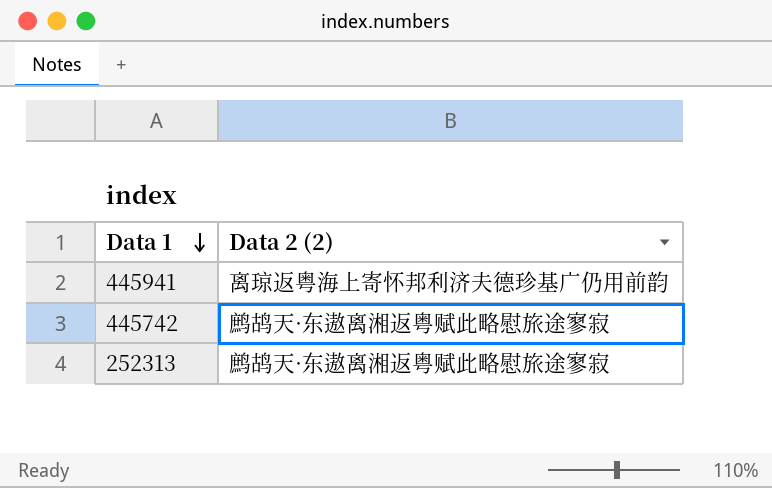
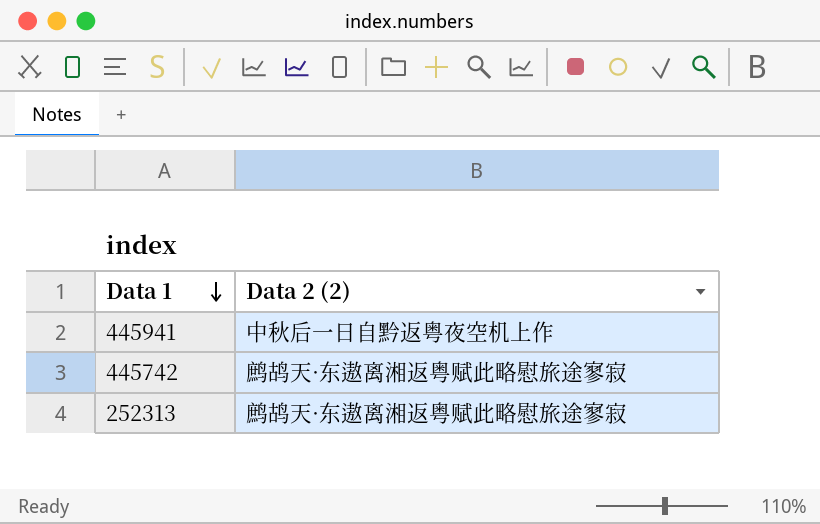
445941 | Data 2 (2): 离琼返粤海上寄怀邦利济夫德珍基广仍用前韵 -> 中秋后一日自黔返粤夜空机上作

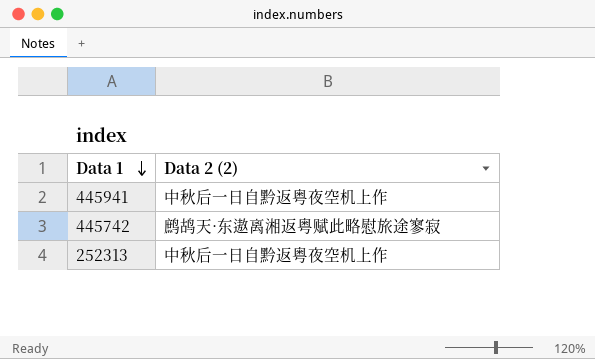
252313 | Data 2 (2): 鹧鸪天·东遨离湘返粤赋此略慰旅途寥寂 -> 中秋后一日自黔返粤夜空机上作

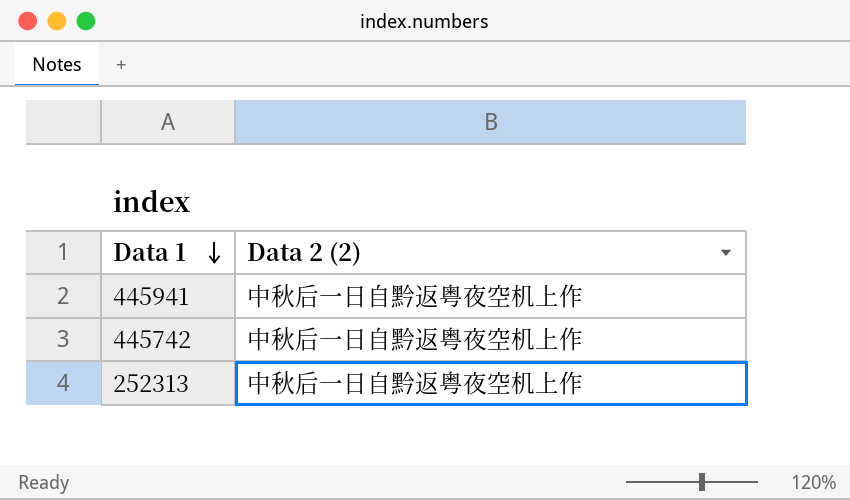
445742 | Data 2 (2): 鹧鸪天·东遨离湘返粤赋此略慰旅途寥寂 -> 中秋后一日自黔返粤夜空机上作

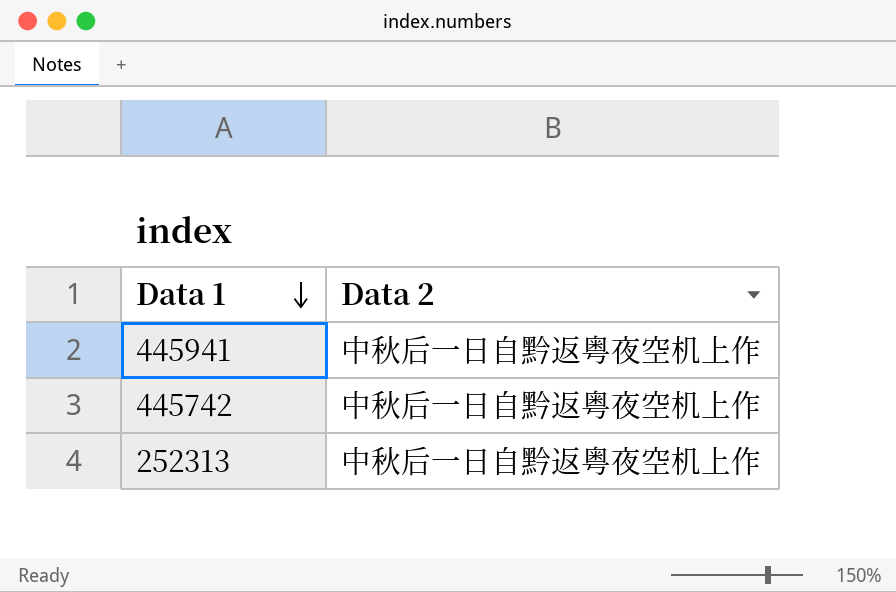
column name: Data 2 (2) -> Data 2

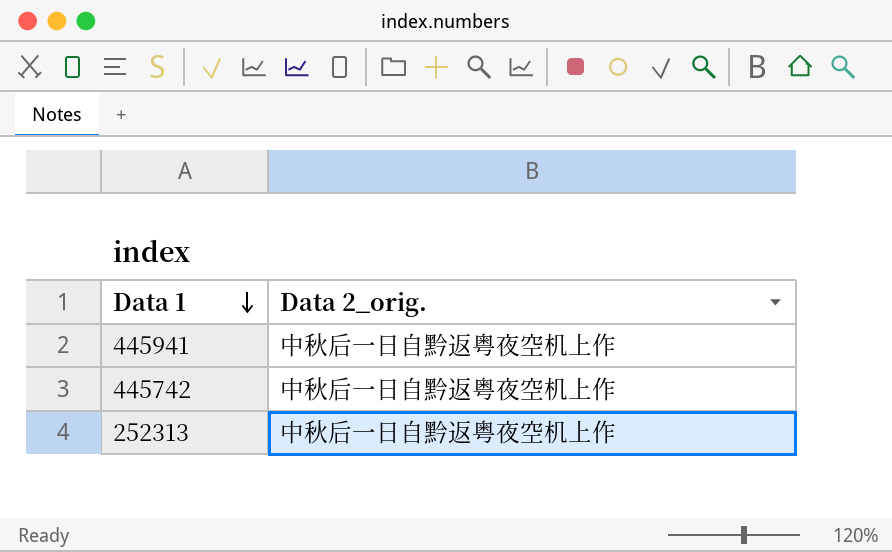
column name: Data 2 -> Data 2_orig.

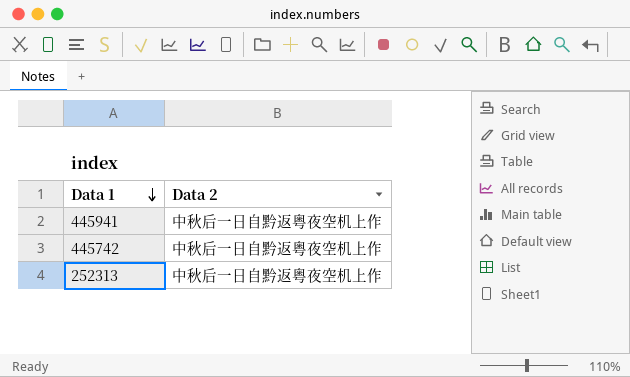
column name: Data 2_orig. -> Data 2

